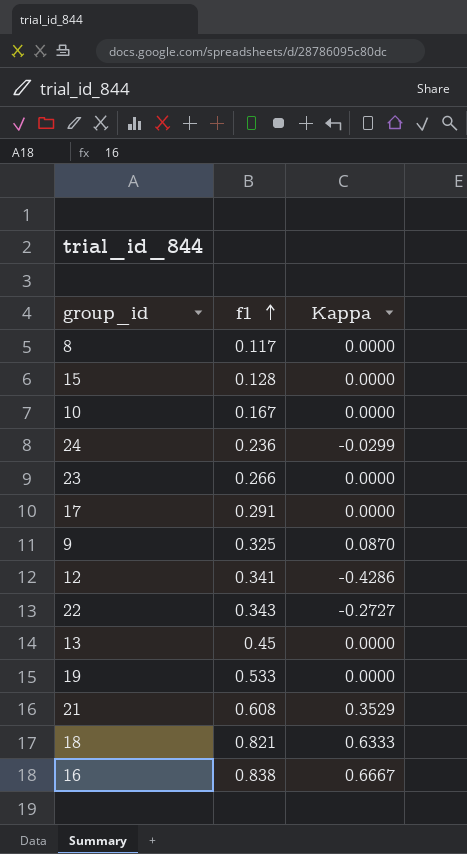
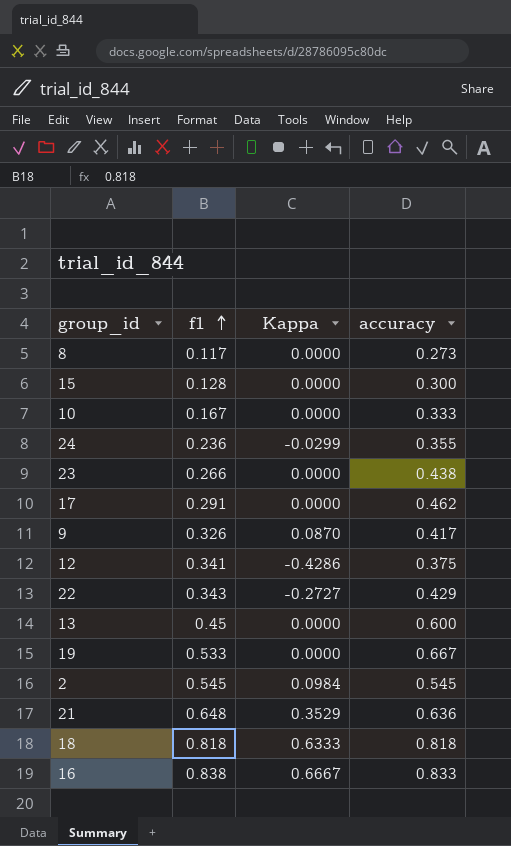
column accuracy | position: none -> 4
9 | f1: 0.325 -> 0.326
row 2: none -> 0.545 | 0.0984 | 0.545
21 | f1: 0.608 -> 0.648
18 | f1: 0.821 -> 0.818

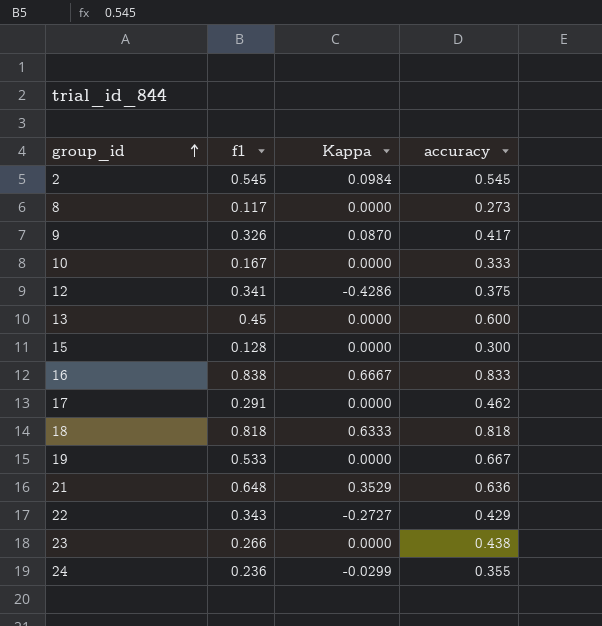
row order: f1 ascending -> group_id ascending

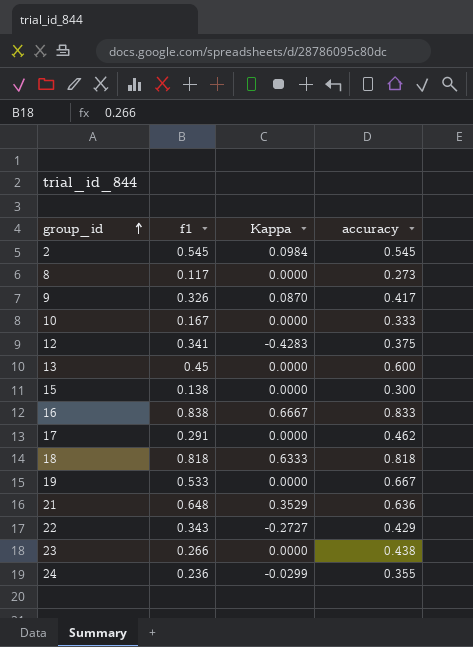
12 | Kappa: -0.4286 -> -0.4283
15 | f1: 0.128 -> 0.138

